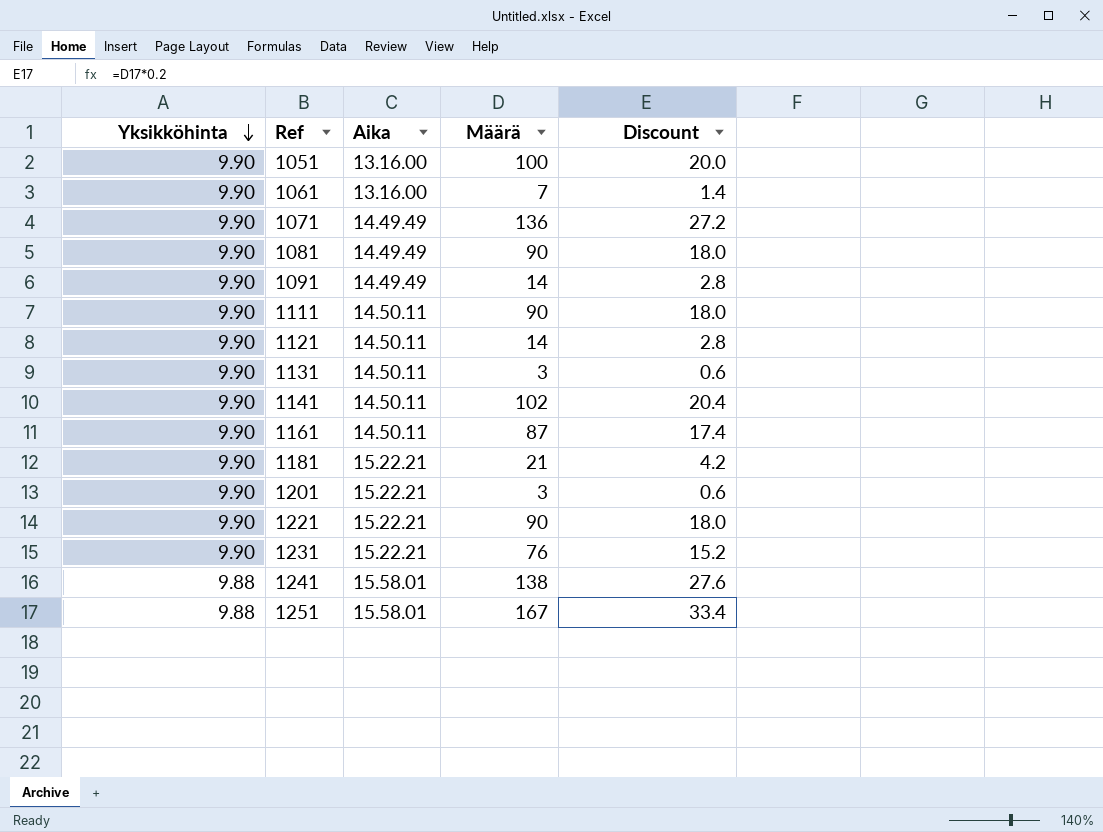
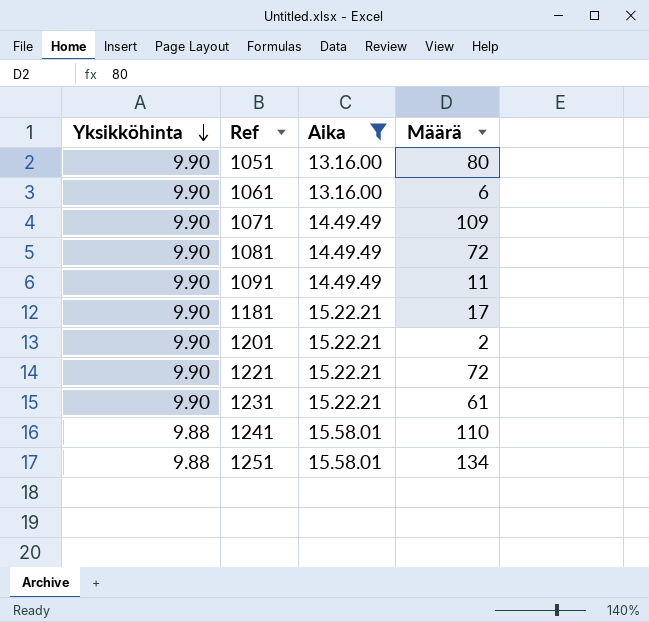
filter: none -> Aika != 14.50.11
column Discount | formula: [Määrä] * 0.2 -> none
1051 | Määrä: 100 -> 80
1061 | Määrä: 7 -> 6
1071 | Määrä: 136 -> 109
1081 | Määrä: 90 -> 72
1091 | Määrä: 14 -> 11
1181 | Määrä: 21 -> 17
1201 | Määrä: 3 -> 2
1221 | Määrä: 90 -> 72
1231 | Määrä: 76 -> 61
1241 | Määrä: 138 -> 110
1251 | Määrä: 167 -> 134

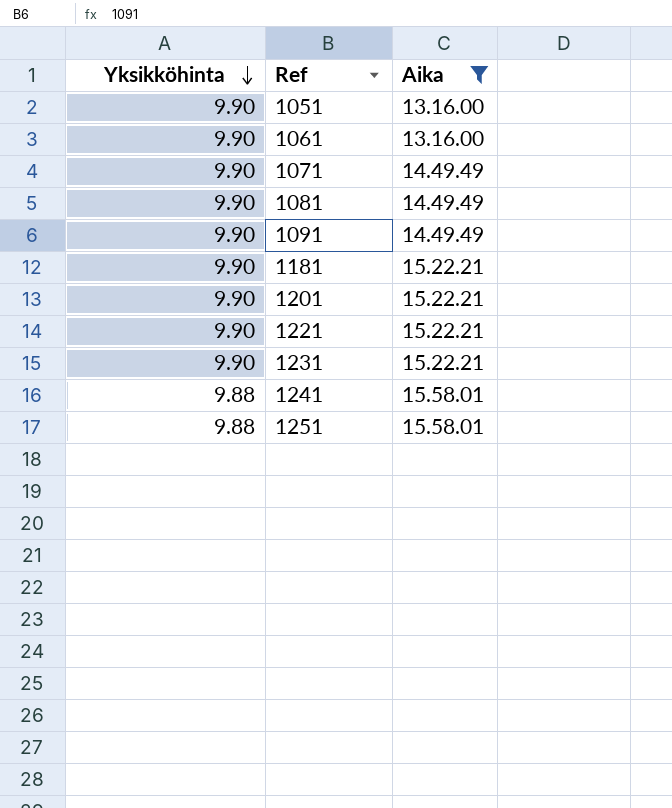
column Määrä | position: 4 -> none

